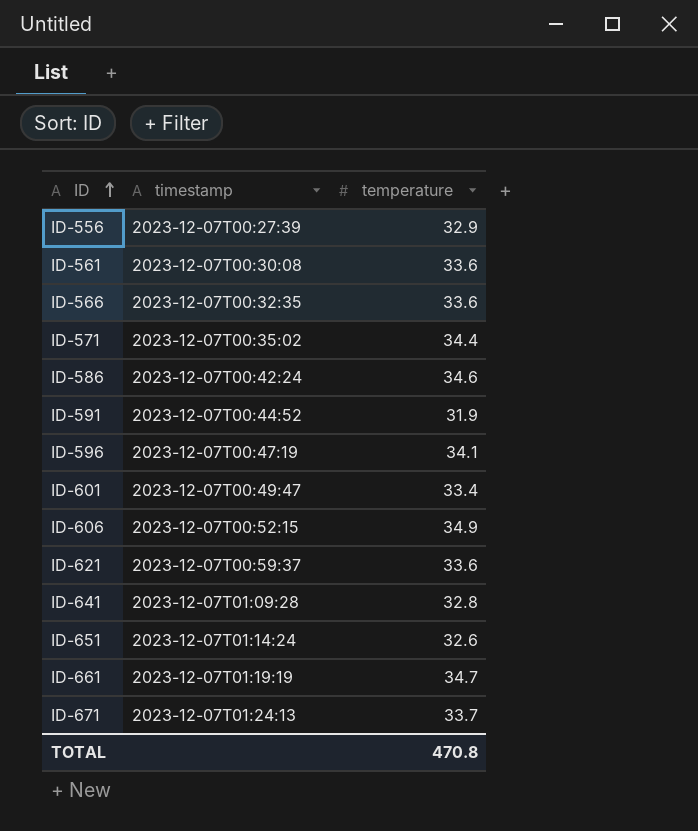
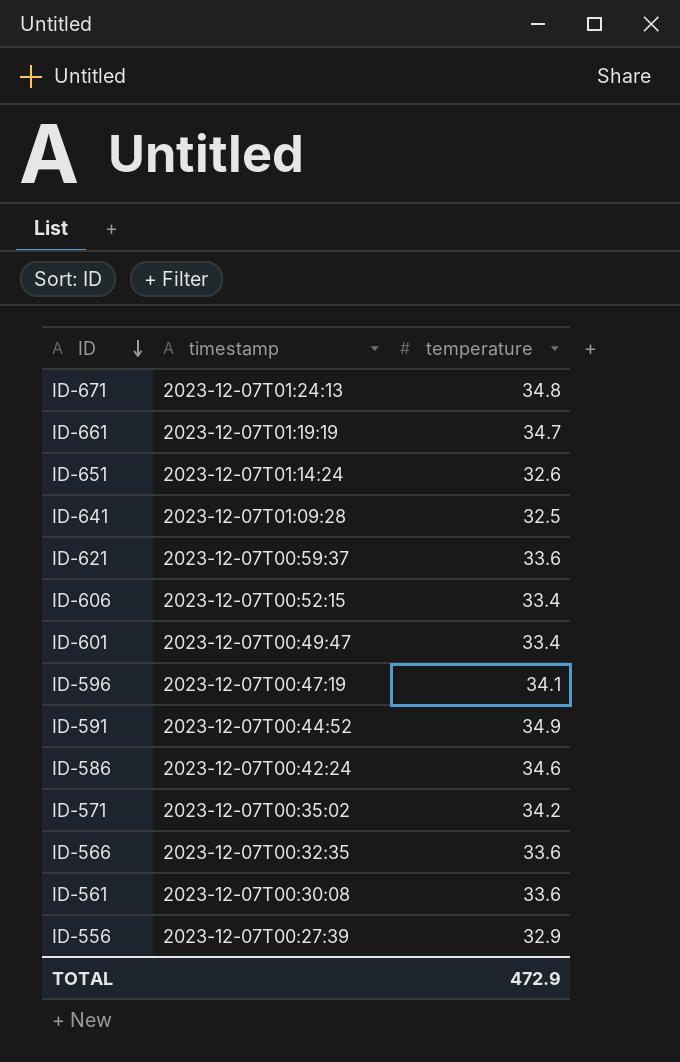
row order: ID ascending -> ID descending
ID-671 | temperature: 33.7 -> 34.8
ID-641 | temperature: 32.8 -> 32.5
ID-606 | temperature: 34.9 -> 33.4
ID-591 | temperature: 31.9 -> 34.9
ID-571 | temperature: 34.4 -> 34.2
TOTAL | temperature: 470.8 -> 472.9

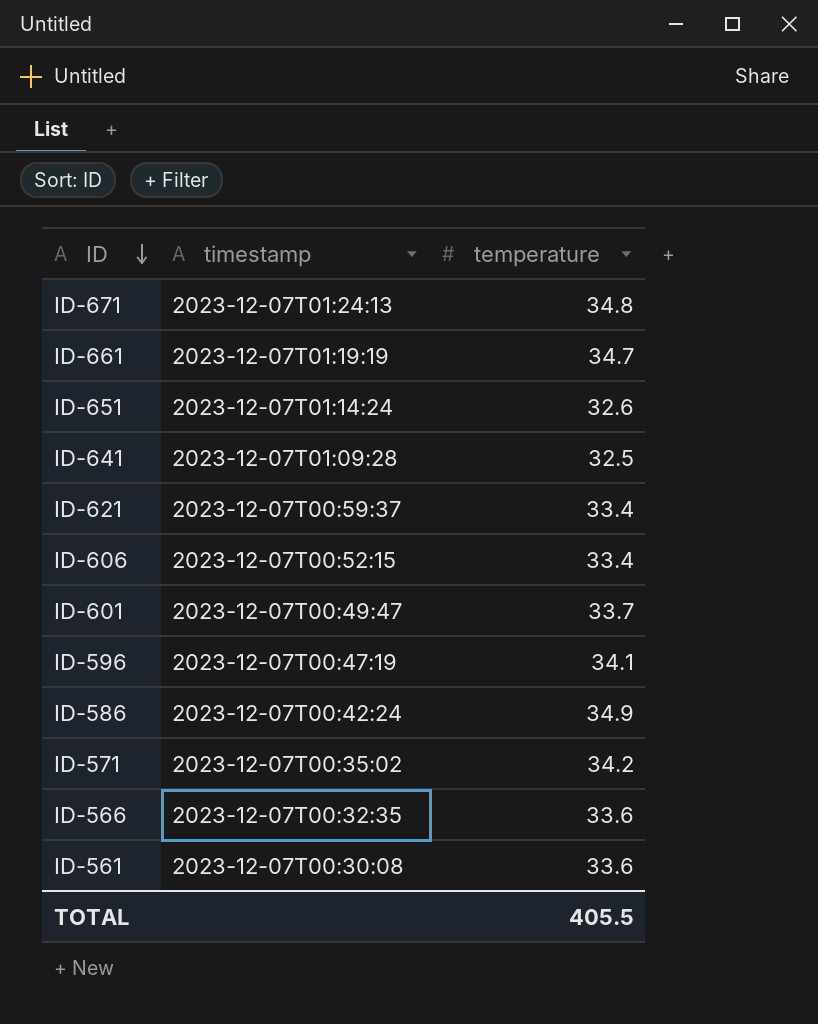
row ID-591: 2023-12-07T00:44:52 | 34.9 -> none
row ID-556: 2023-12-07T00:27:39 | 32.9 -> none
ID-621 | temperature: 33.6 -> 33.4
ID-601 | temperature: 33.4 -> 33.7
ID-586 | temperature: 34.6 -> 34.9
TOTAL | temperature: 472.9 -> 405.5

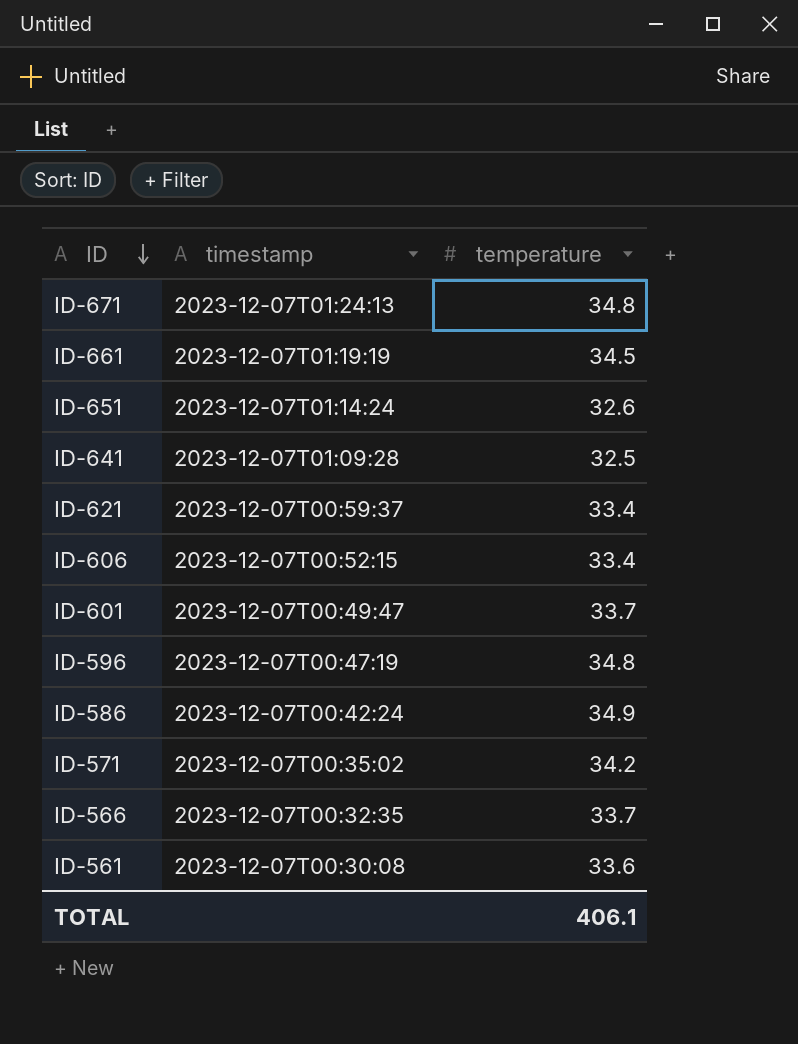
ID-661 | temperature: 34.7 -> 34.5
ID-596 | temperature: 34.1 -> 34.8
ID-566 | temperature: 33.6 -> 33.7
TOTAL | temperature: 405.5 -> 406.1

